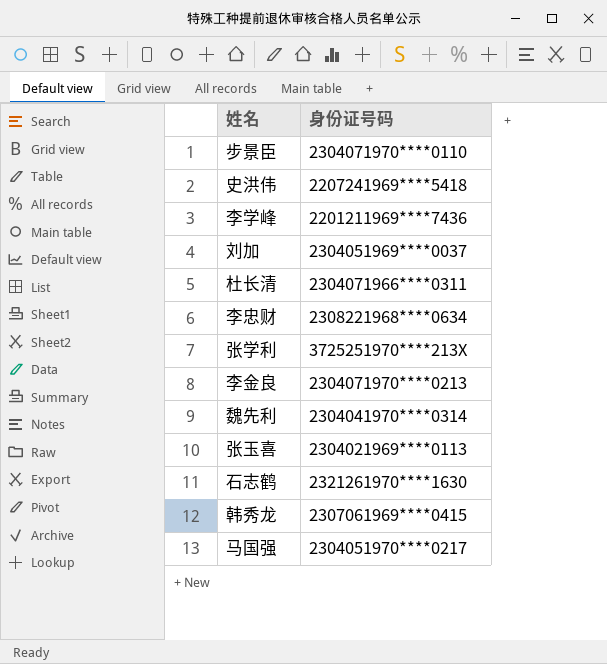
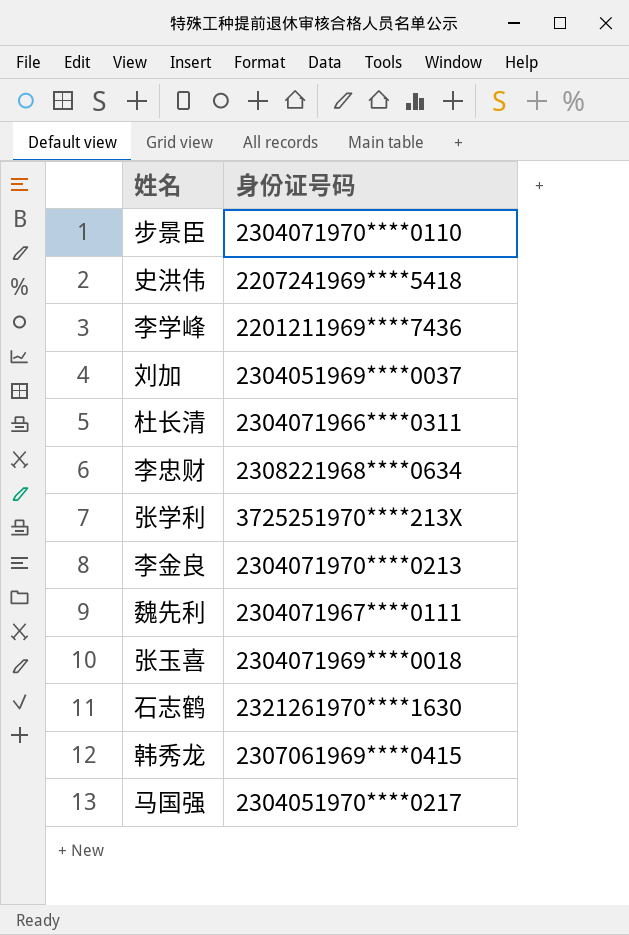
魏先利 | 身份证号码: 2304041970****0314 -> 2304071967****0111
张玉喜 | 身份证号码: 2304021969****0113 -> 2304071969****0018

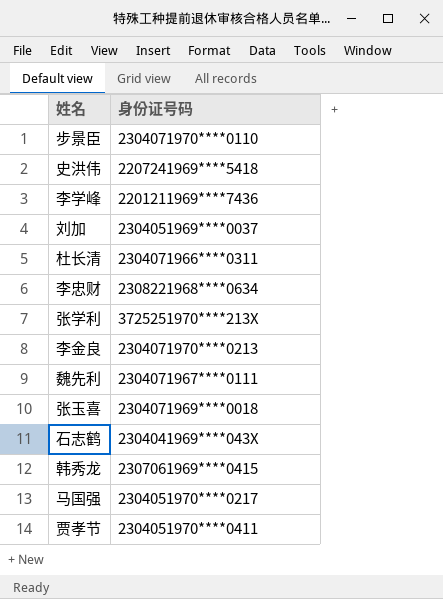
石志鹤 | 身份证号码: 2321261970****1630 -> 2304041969****043X
row 贾孝节: none -> 2304051970****0411

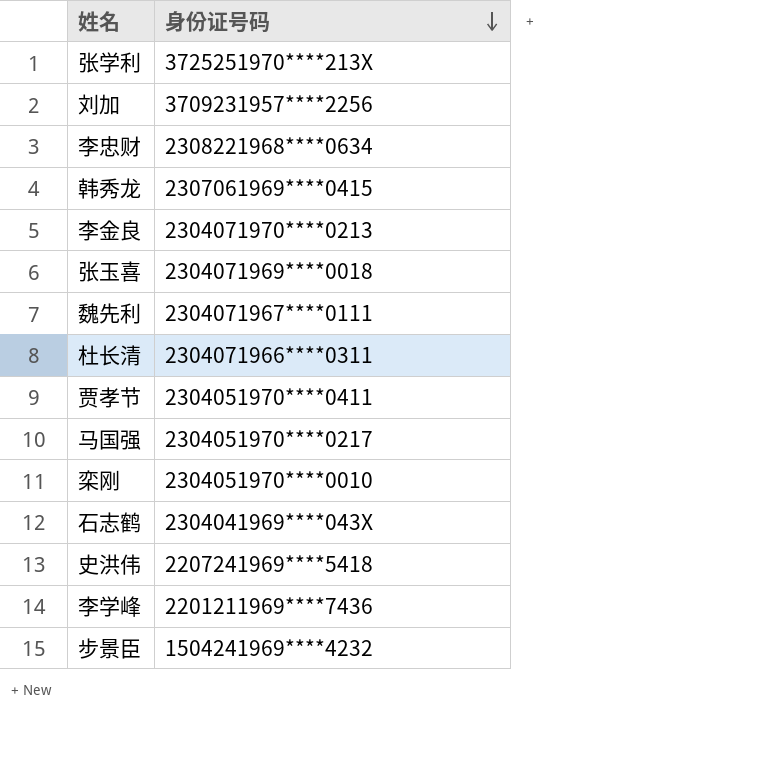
row order: none -> 身份证号码 descending
刘加 | 身份证号码: 2304051969****0037 -> 3709231957****2256
row 栾刚: none -> 2304051970****0010
步景臣 | 身份证号码: 2304071970****0110 -> 1504241969****4232

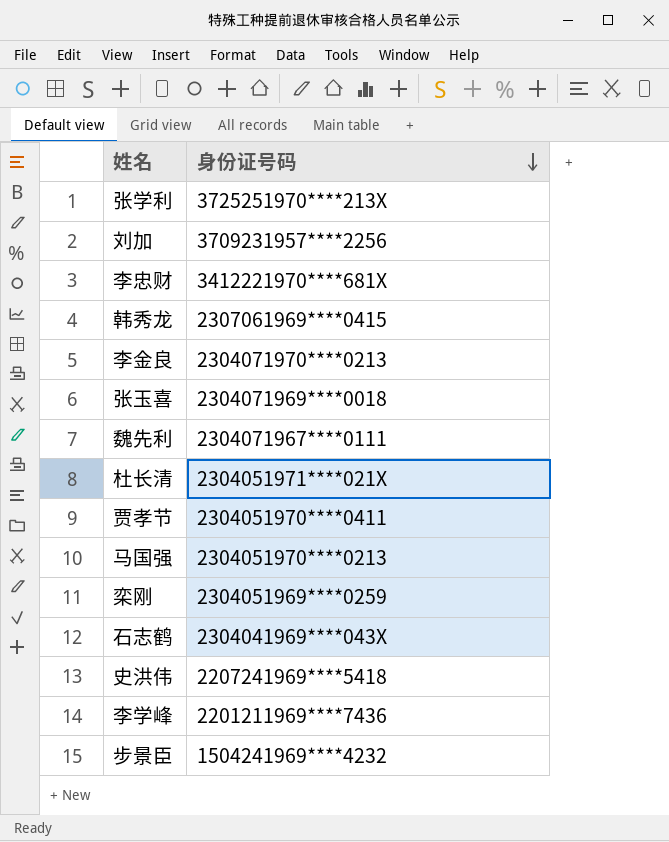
李忠财 | 身份证号码: 2308221968****0634 -> 3412221970****681X
杜长清 | 身份证号码: 2304071966****0311 -> 2304051971****021X
马国强 | 身份证号码: 2304051970****0217 -> 2304051970****0213
栾刚 | 身份证号码: 2304051970****0010 -> 2304051969****0259

